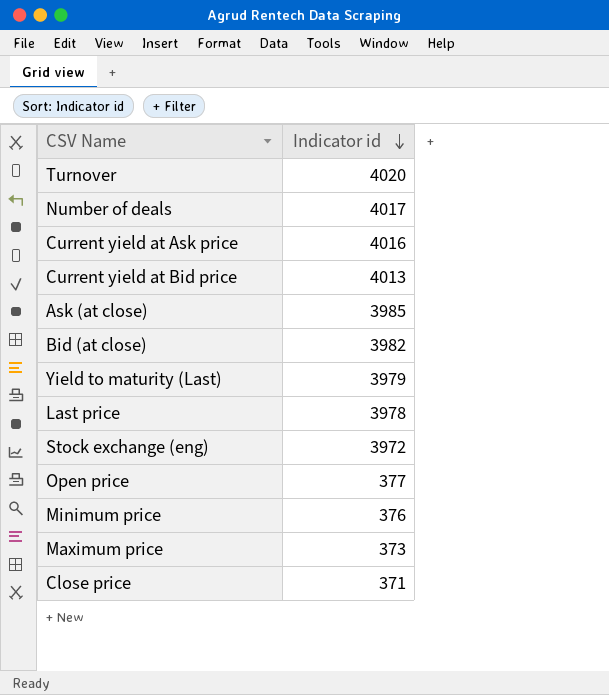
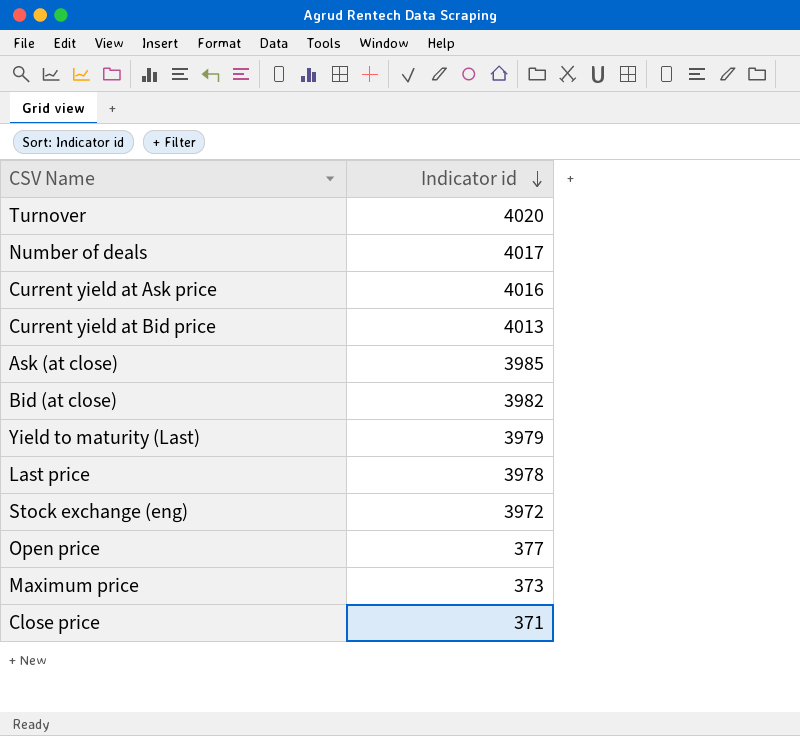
row Minimum price: 376 -> none

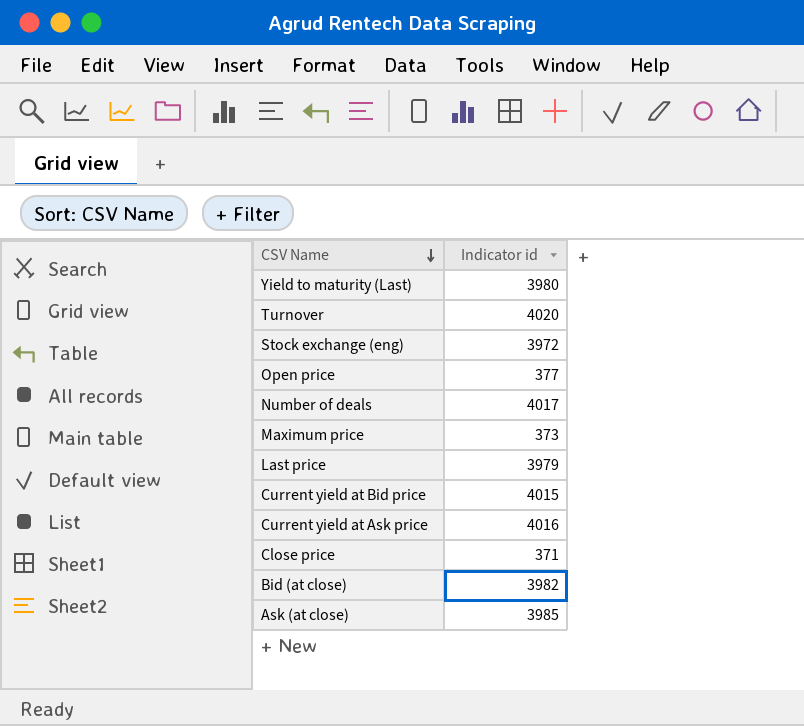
row order: Indicator id descending -> CSV Name descending
Yield to maturity (Last) | Indicator id: 3979 -> 3980
Last price | Indicator id: 3978 -> 3979
Current yield at Bid price | Indicator id: 4013 -> 4015

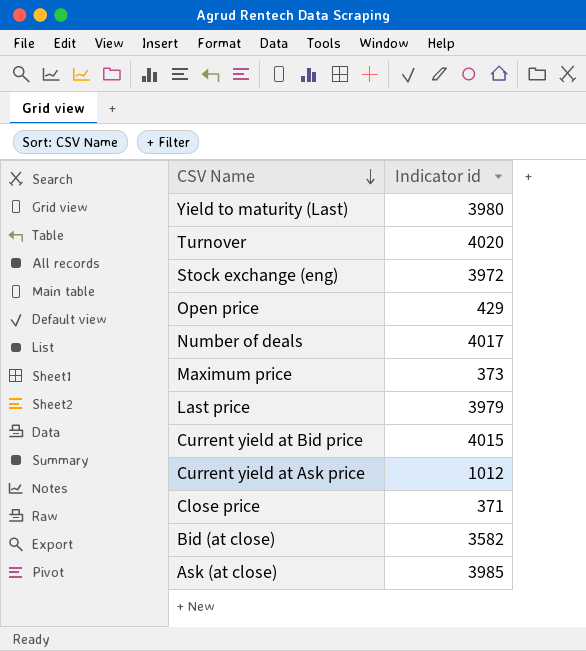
Open price | Indicator id: 377 -> 429
Current yield at Ask price | Indicator id: 4016 -> 1012
Bid (at close) | Indicator id: 3982 -> 3582

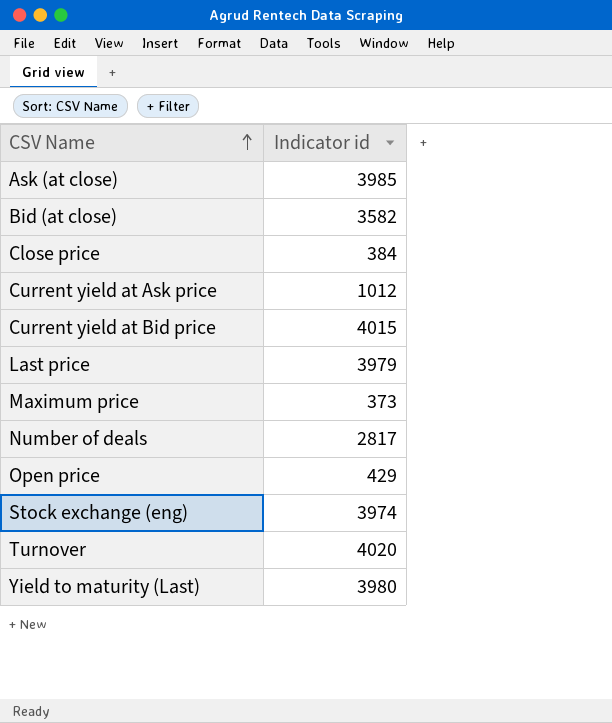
row order: CSV Name descending -> CSV Name ascending
Close price | Indicator id: 371 -> 384
Number of deals | Indicator id: 4017 -> 2817
Stock exchange (eng) | Indicator id: 3972 -> 3974

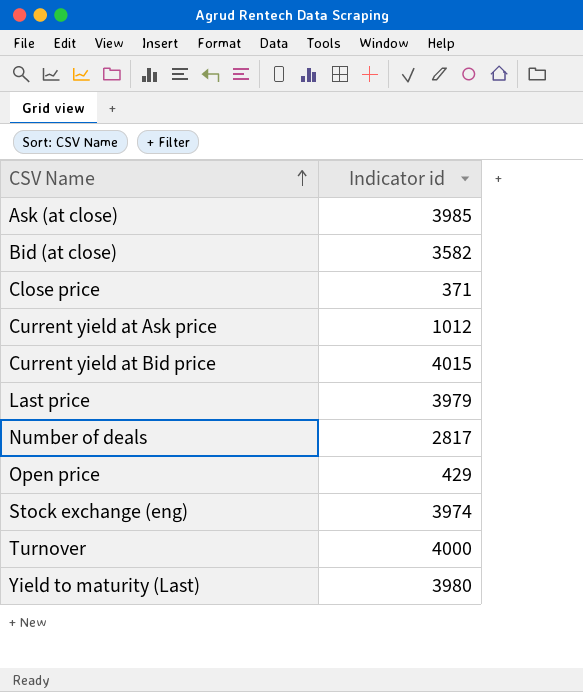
row Maximum price: 373 -> none
Close price | Indicator id: 384 -> 371
Turnover | Indicator id: 4020 -> 4000

